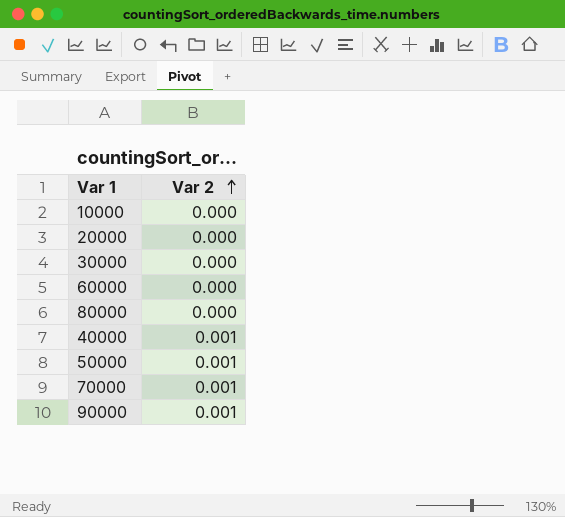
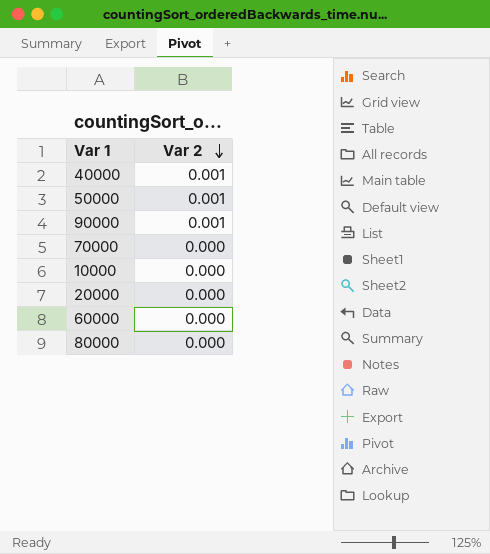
row order: Var 2 ascending -> Var 2 descending
row 30000: 0.000 -> none
70000 | Var 2: 0.001 -> 0.000

